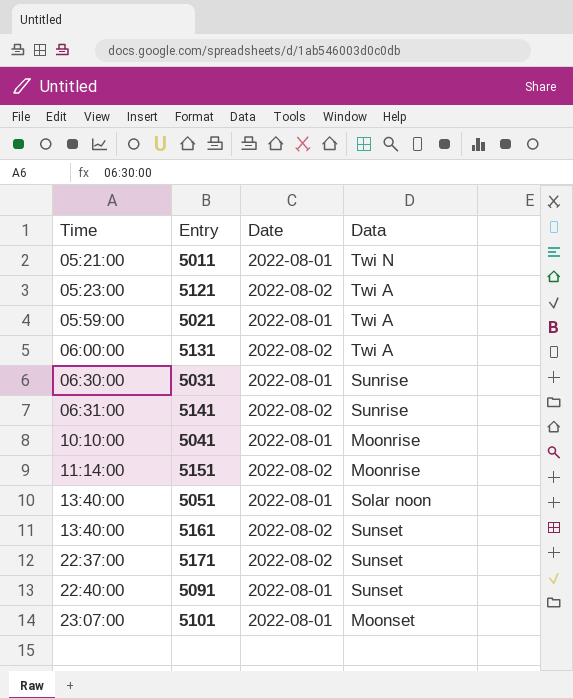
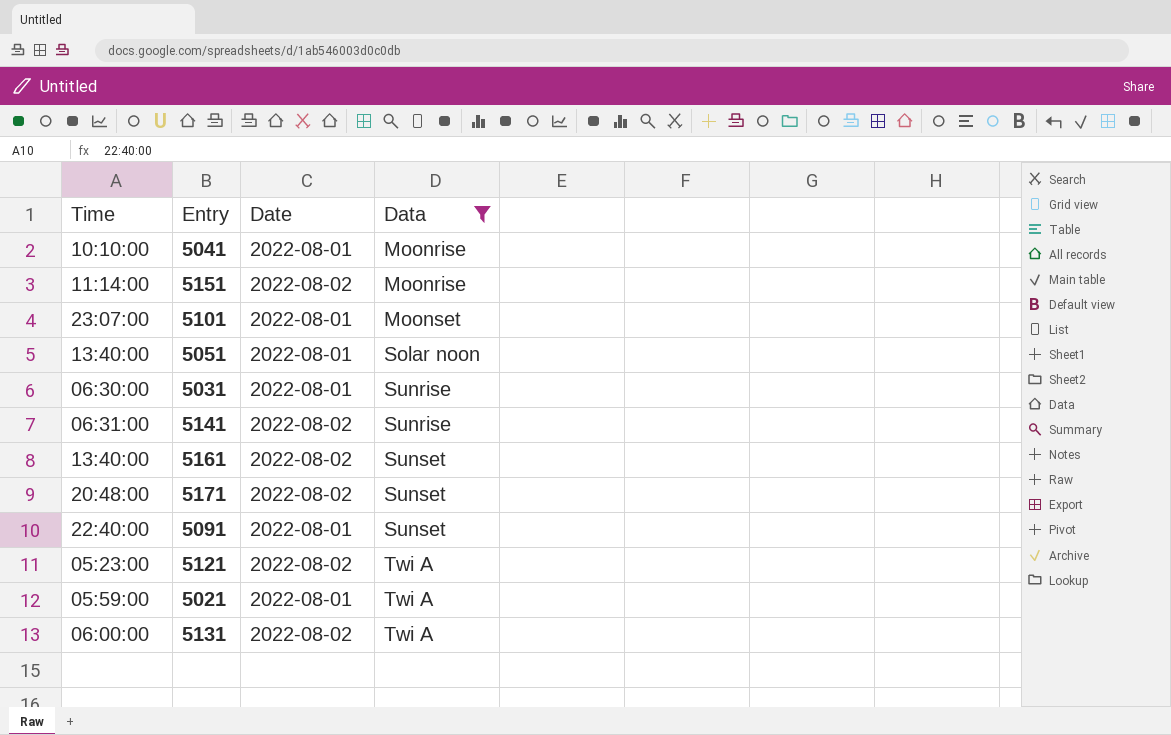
filter: none -> Data != Twi N
row order: Time ascending -> Data ascending
5171 | Time: 22:37:00 -> 20:48:00

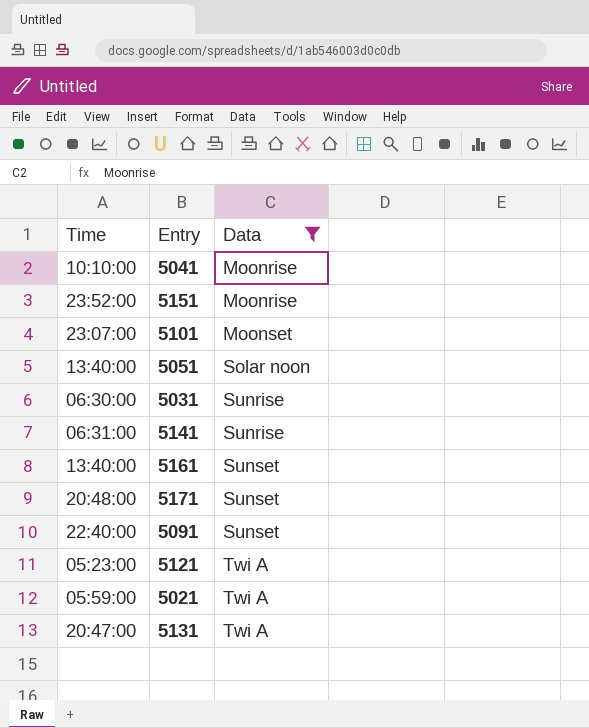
column Date | position: 3 -> none
5151 | Time: 11:14:00 -> 23:52:00
5131 | Time: 06:00:00 -> 20:47:00

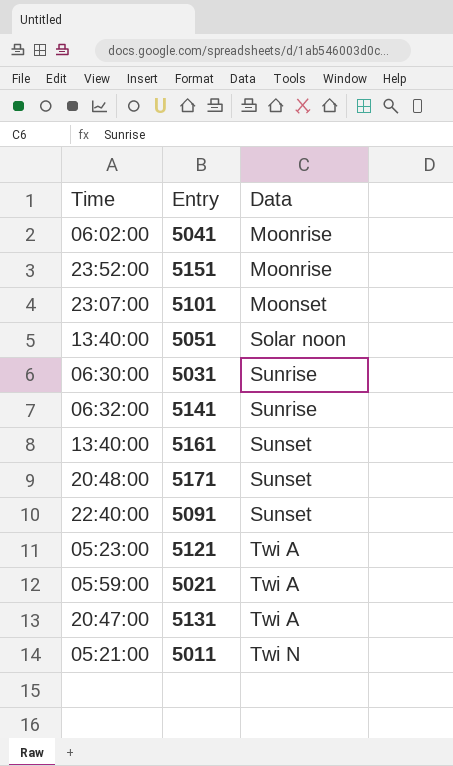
filter: Data != Twi N -> none
5041 | Time: 10:10:00 -> 06:02:00
5141 | Time: 06:31:00 -> 06:32:00

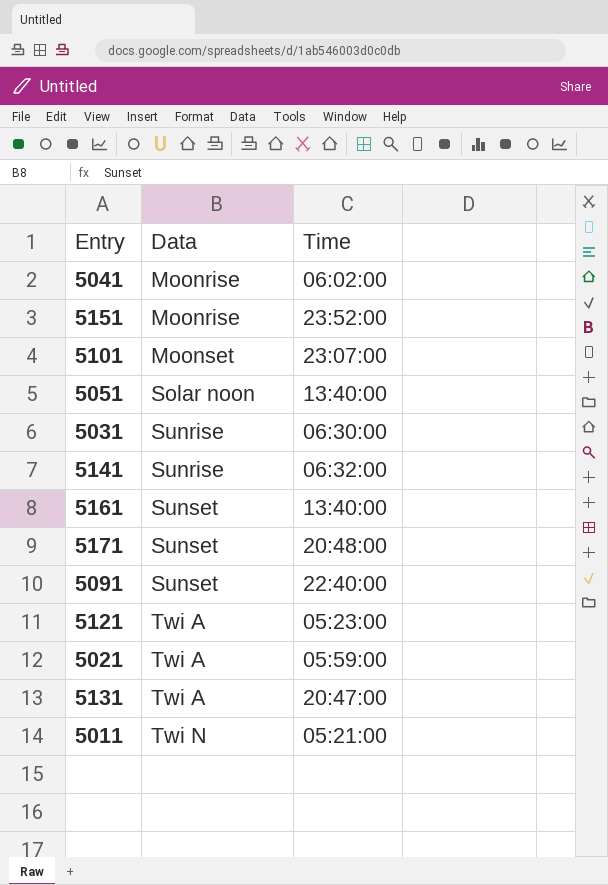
column Time | position: 1 -> 3

